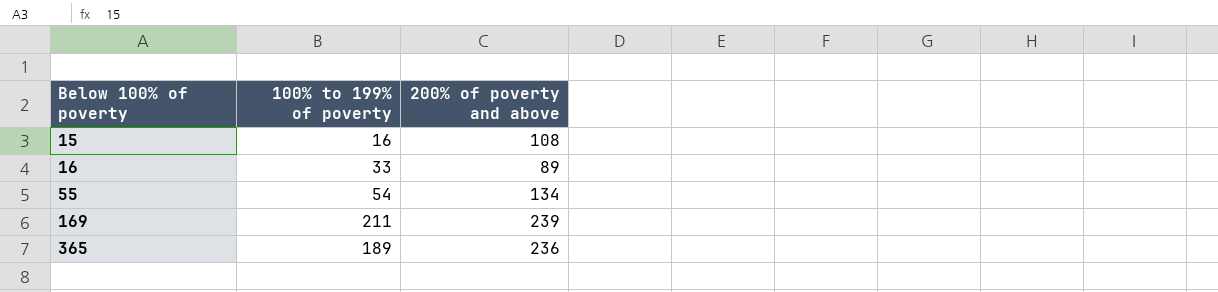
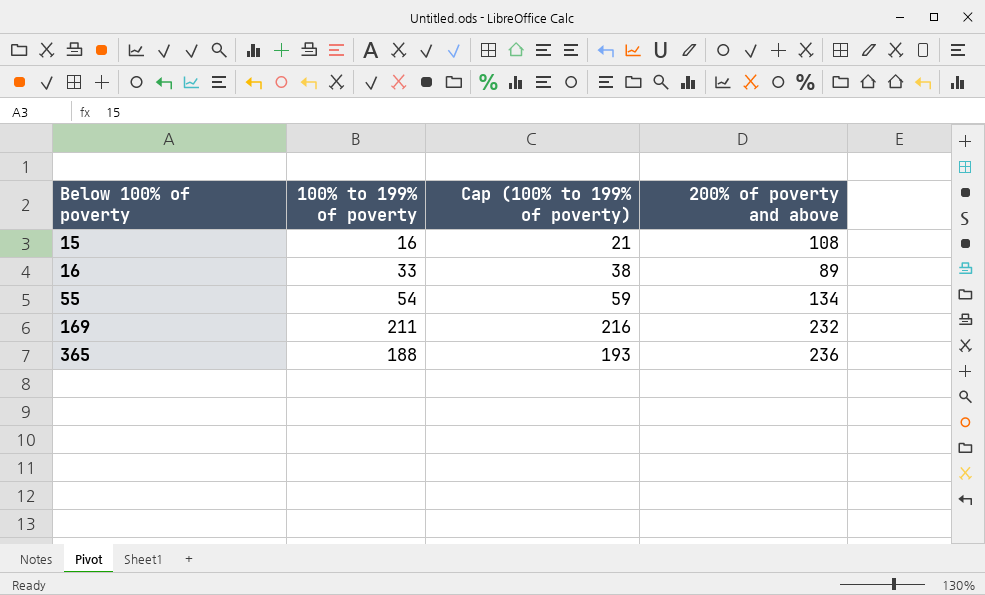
column Cap (100% to 199% of poverty) | formula: none -> [100% to 199% of poverty] + 5
169 | 200% of poverty and above: 239 -> 232
365 | 100% to 199% of poverty: 189 -> 188

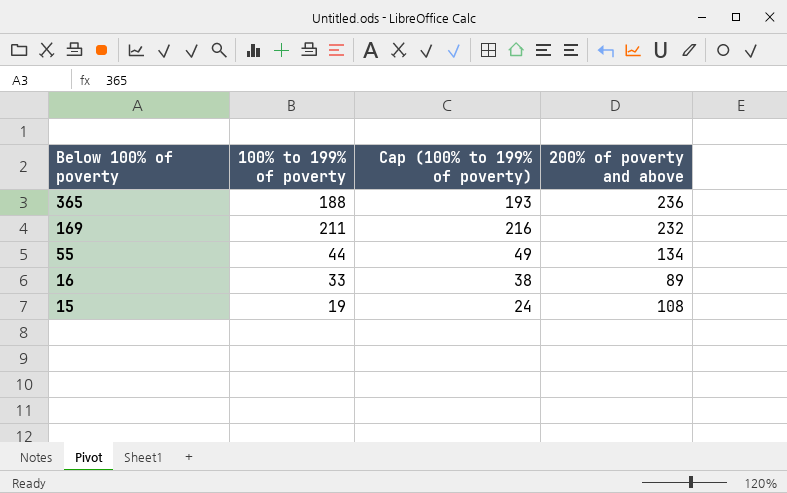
row order: Below 100% of poverty ascending -> Below 100% of poverty descending
55 | 100% to 199% of poverty: 54 -> 44
55 | Cap (100% to 199% of poverty): 59 -> 49
15 | 100% to 199% of poverty: 16 -> 19
15 | Cap (100% to 199% of poverty): 21 -> 24

